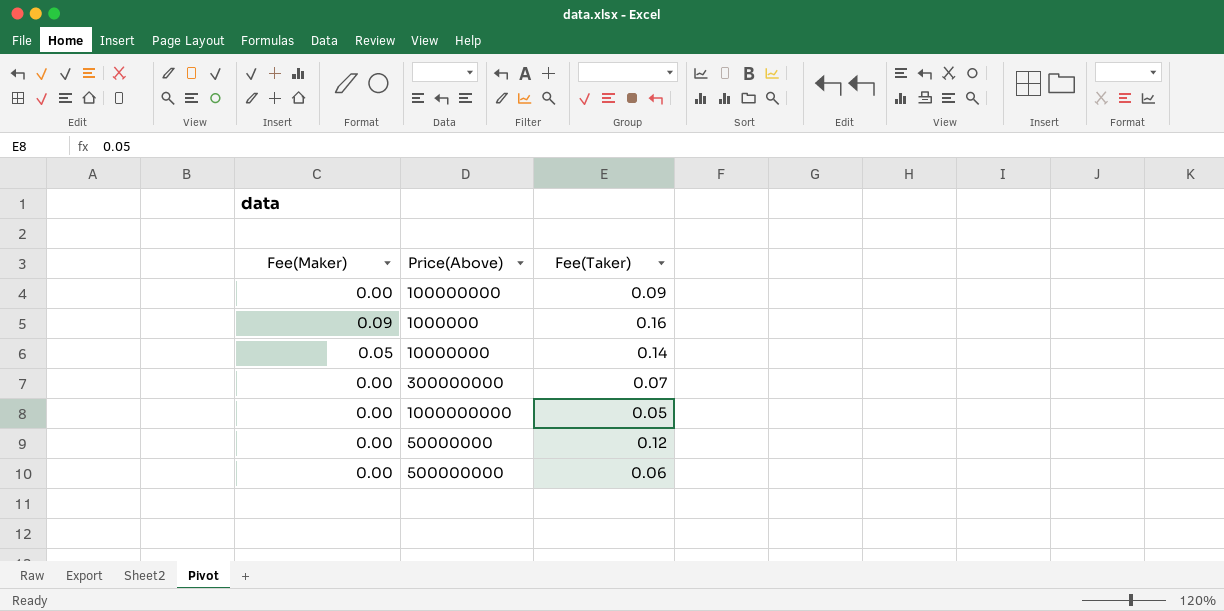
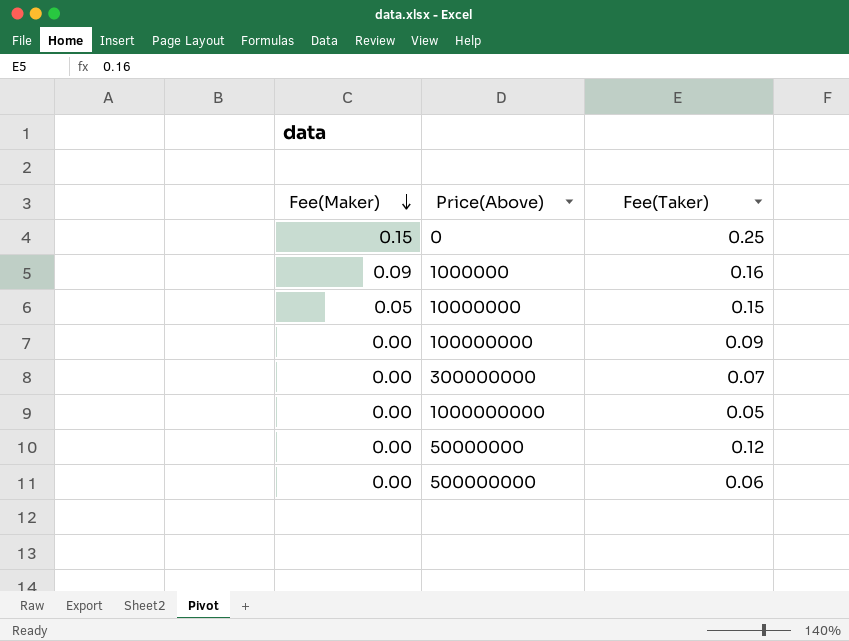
row order: none -> Fee(Maker) descending
row 0: none -> 0.15 | 0.25
10000000 | Fee(Taker): 0.14 -> 0.15

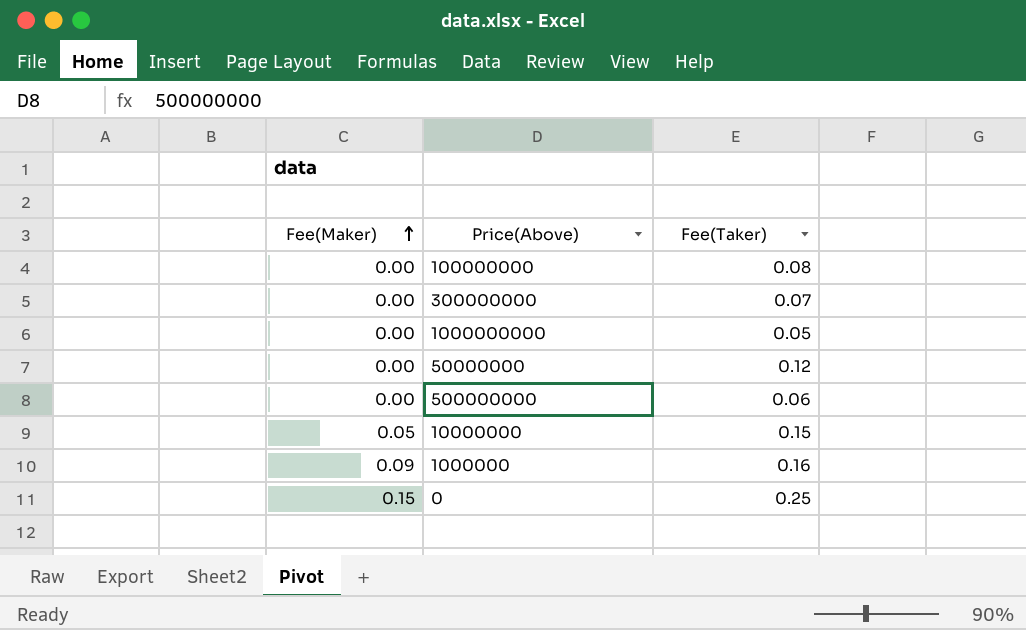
row order: Fee(Maker) descending -> Fee(Maker) ascending
100000000 | Fee(Taker): 0.09 -> 0.08

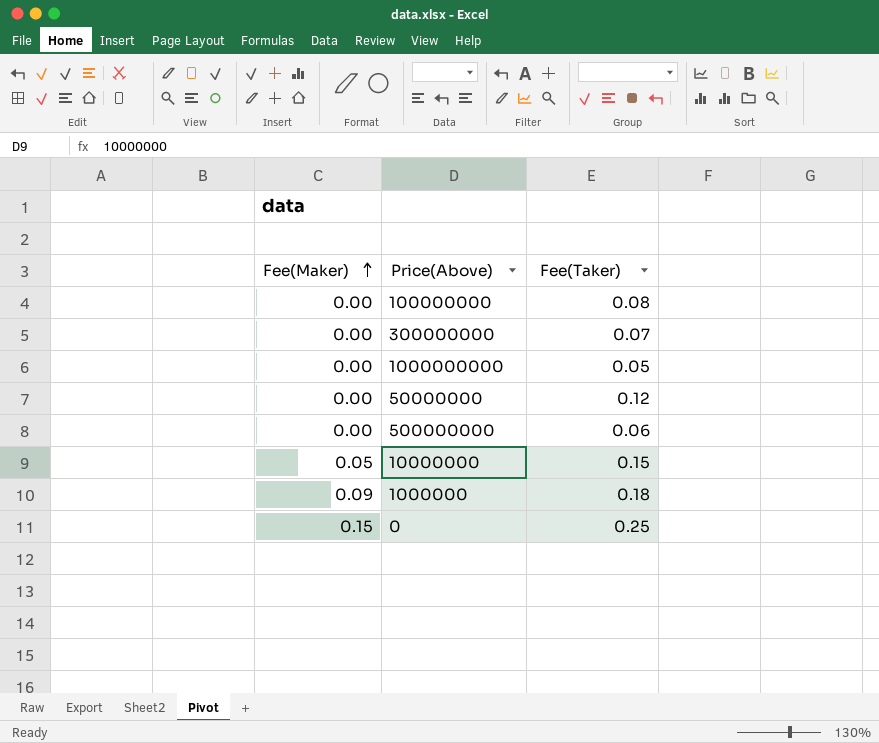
1000000 | Fee(Taker): 0.16 -> 0.18

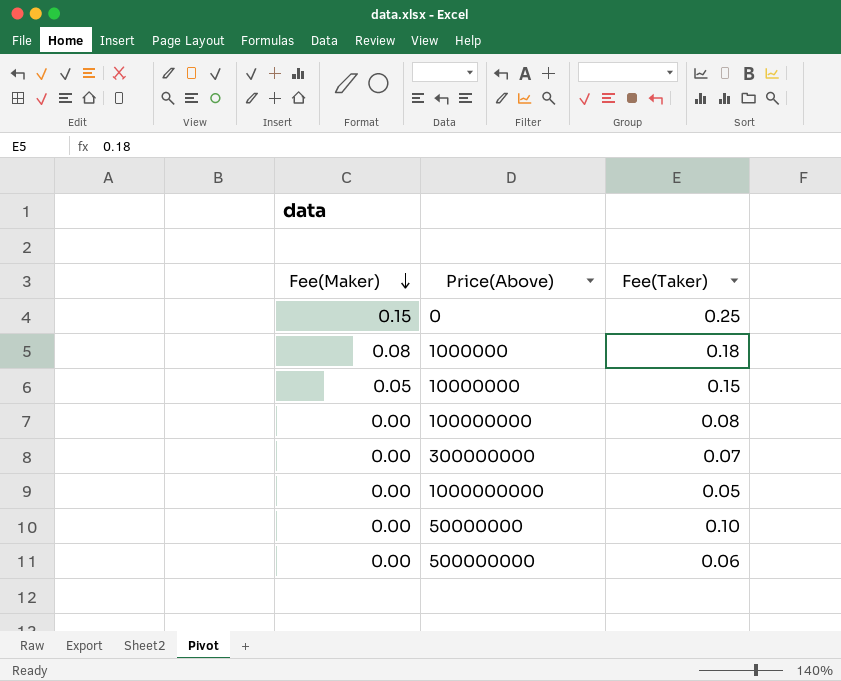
row order: Fee(Maker) ascending -> Fee(Maker) descending
1000000 | Fee(Maker): 0.09 -> 0.08
50000000 | Fee(Taker): 0.12 -> 0.10

